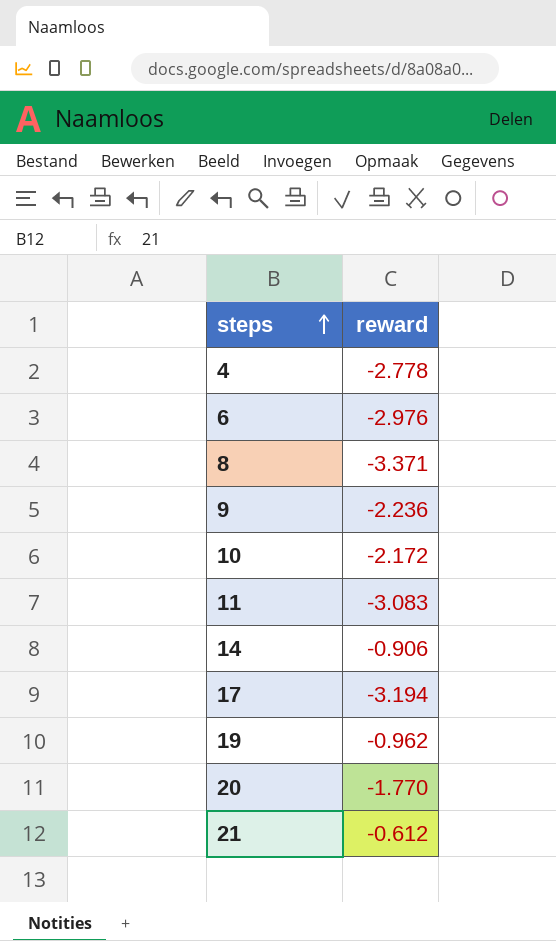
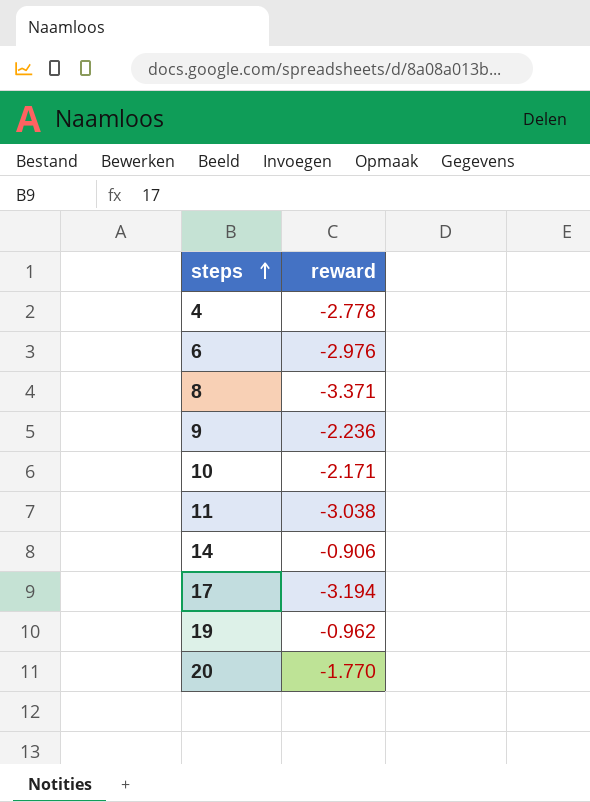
row 21: -0.612 -> none
10 | reward: -2.172 -> -2.171
11 | reward: -3.083 -> -3.038

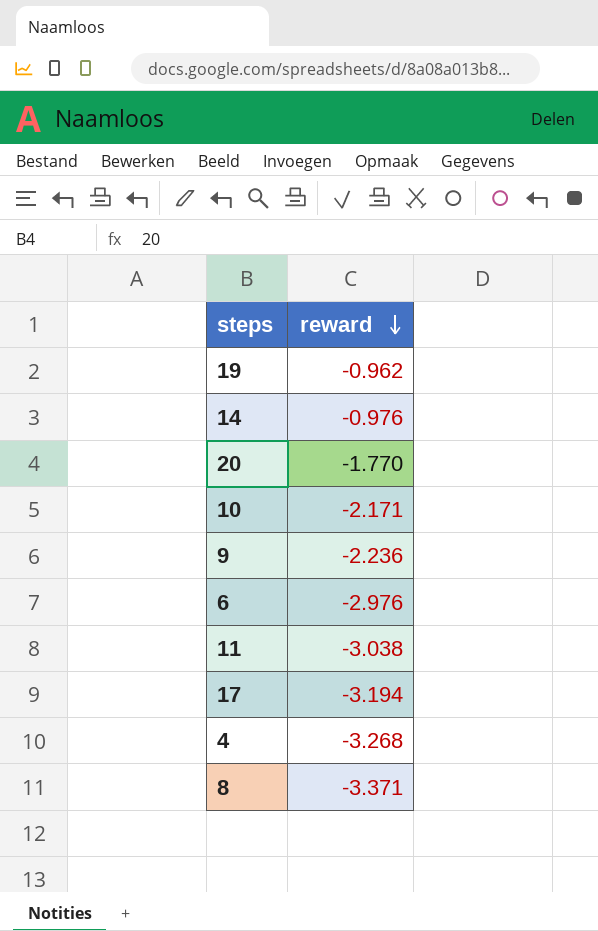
row order: steps ascending -> reward descending
14 | reward: -0.906 -> -0.976
4 | reward: -2.778 -> -3.268

